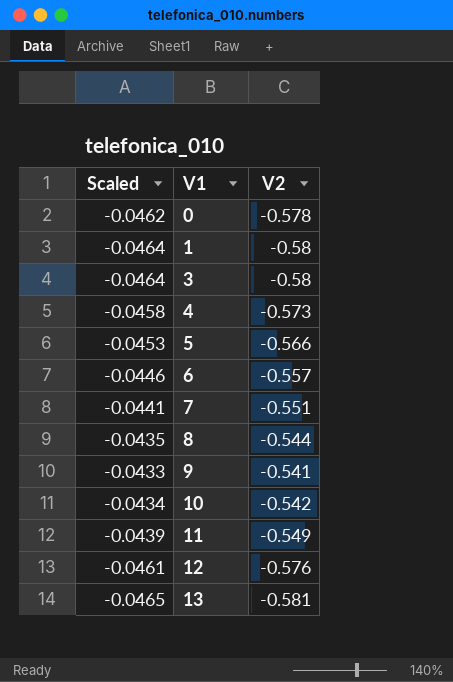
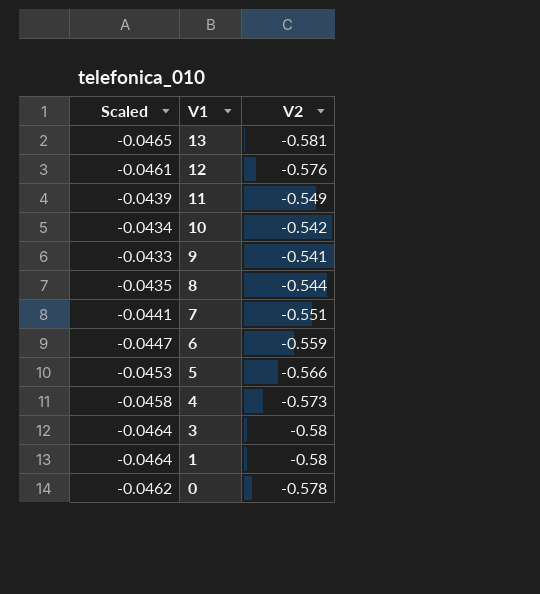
row order: V1 ascending -> V1 descending
6 | Scaled: -0.0446 -> -0.0447
6 | V2: -0.557 -> -0.559

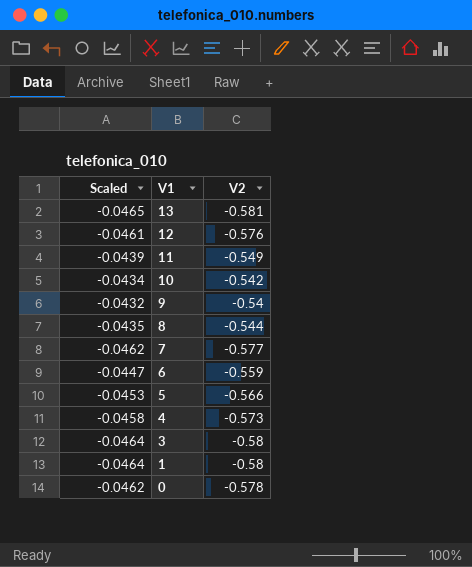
9 | Scaled: -0.0433 -> -0.0432
9 | V2: -0.541 -> -0.54
7 | Scaled: -0.0441 -> -0.0462
7 | V2: -0.551 -> -0.577

